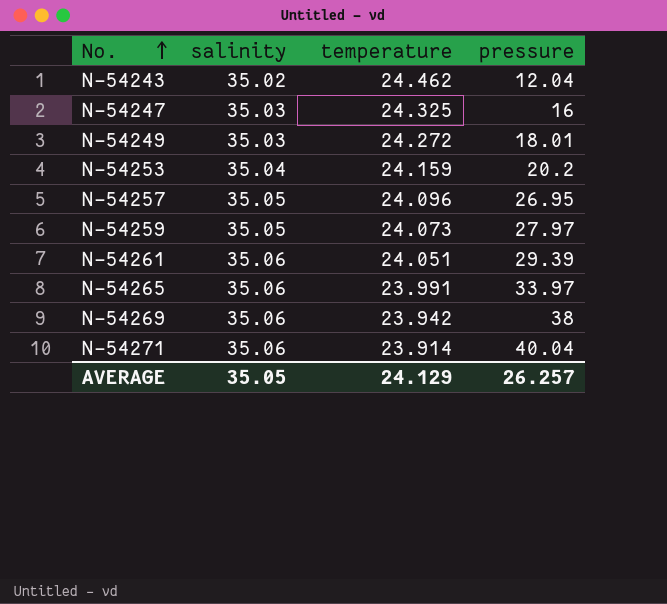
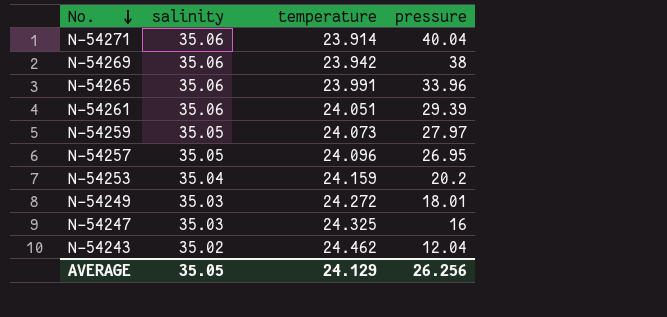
row order: No. ascending -> No. descending
N-54265 | pressure: 33.97 -> 33.96
AVERAGE | pressure: 26.257 -> 26.256

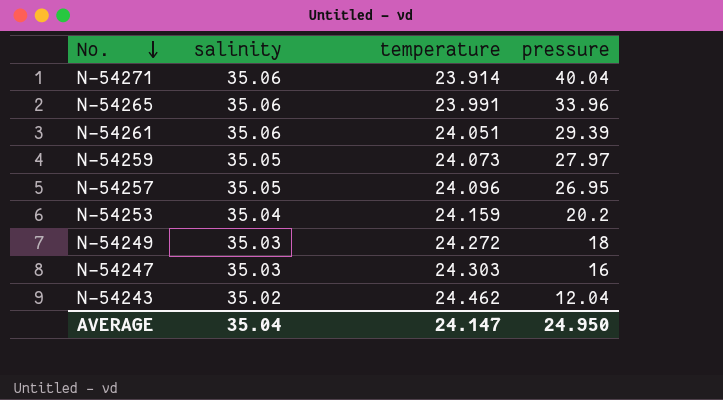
row N-54269: 35.06 | 23.942 | 38 -> none
N-54249 | pressure: 18.01 -> 18
N-54247 | temperature: 24.325 -> 24.303
AVERAGE | salinity: 35.05 -> 35.04
AVERAGE | temperature: 24.129 -> 24.147
AVERAGE | pressure: 26.256 -> 24.950

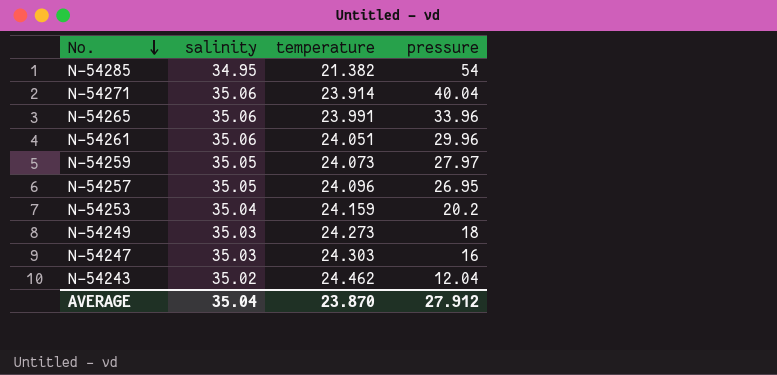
row N-54285: none -> 34.95 | 21.382 | 54
N-54261 | pressure: 29.39 -> 29.96
N-54249 | temperature: 24.272 -> 24.273
AVERAGE | temperature: 24.147 -> 23.870
AVERAGE | pressure: 24.950 -> 27.912

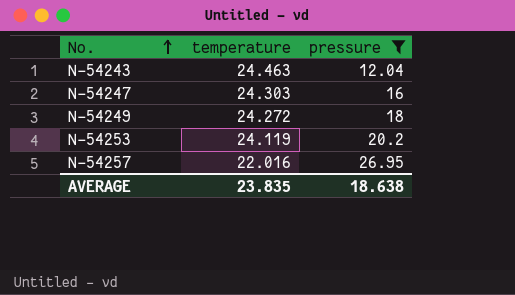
filter: none -> pressure <= 26.95
row order: No. descending -> No. ascending
column salinity | position: 2 -> none
N-54243 | temperature: 24.462 -> 24.463
N-54249 | temperature: 24.273 -> 24.272
N-54253 | temperature: 24.159 -> 24.119
N-54257 | temperature: 24.096 -> 22.016
AVERAGE | temperature: 23.870 -> 23.835
AVERAGE | pressure: 27.912 -> 18.638

